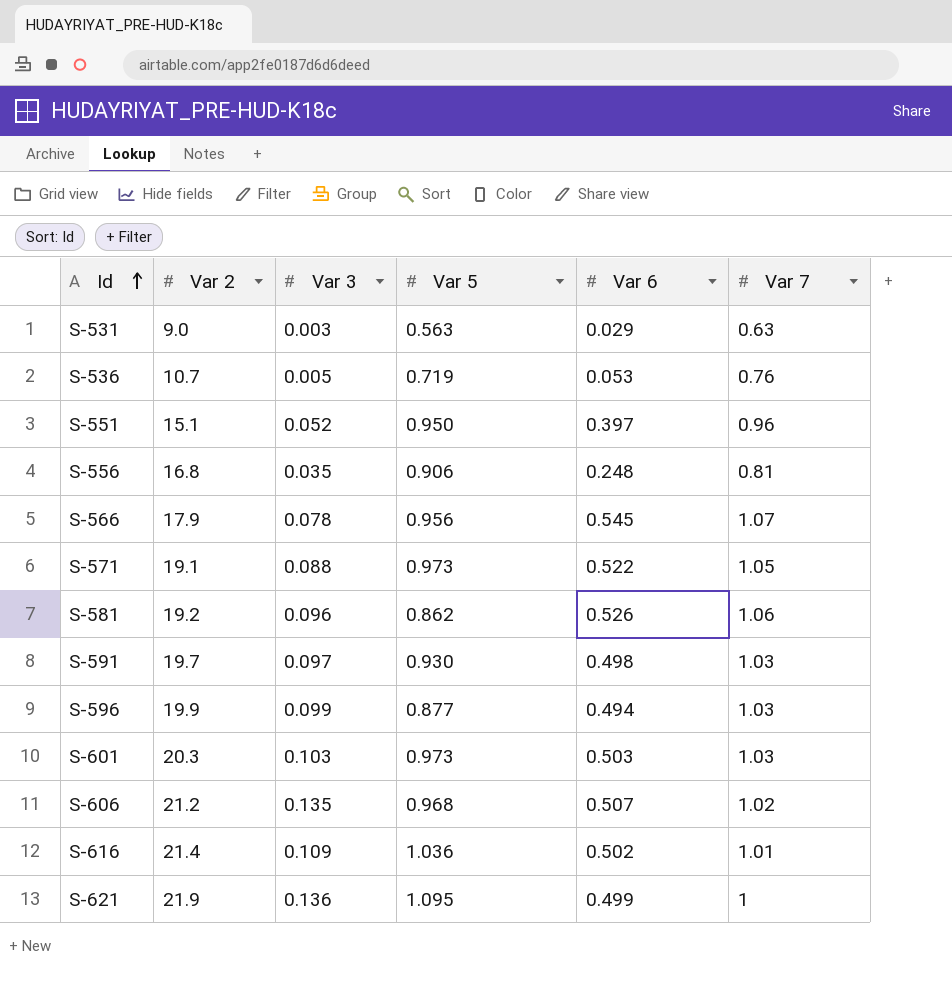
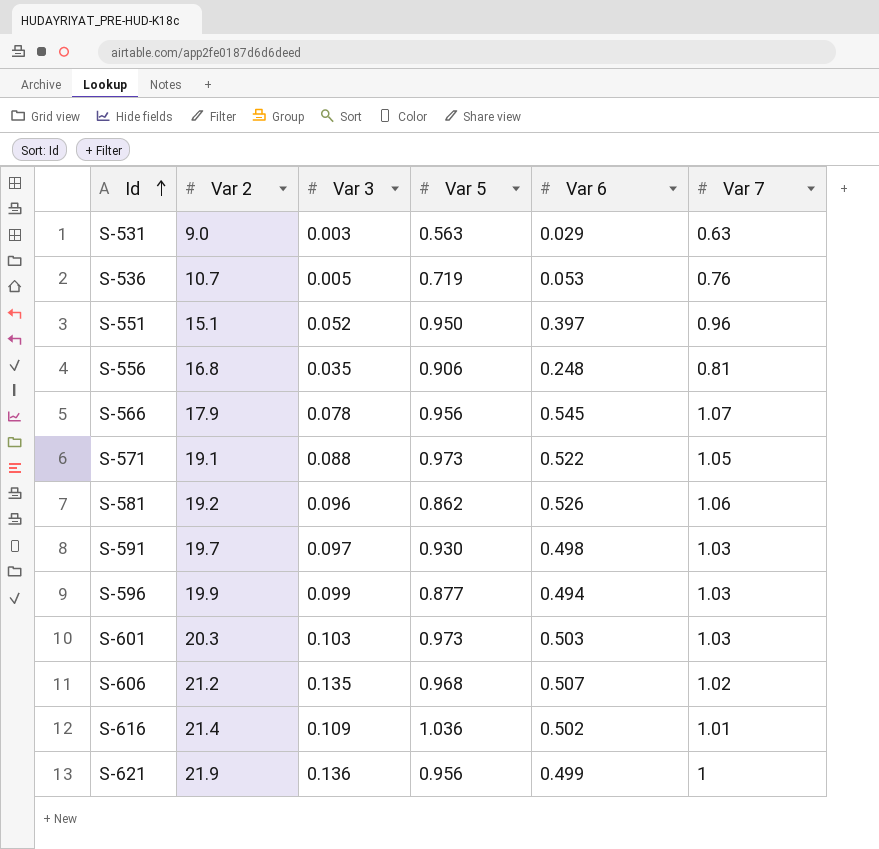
S-621 | Var 5: 1.095 -> 0.956

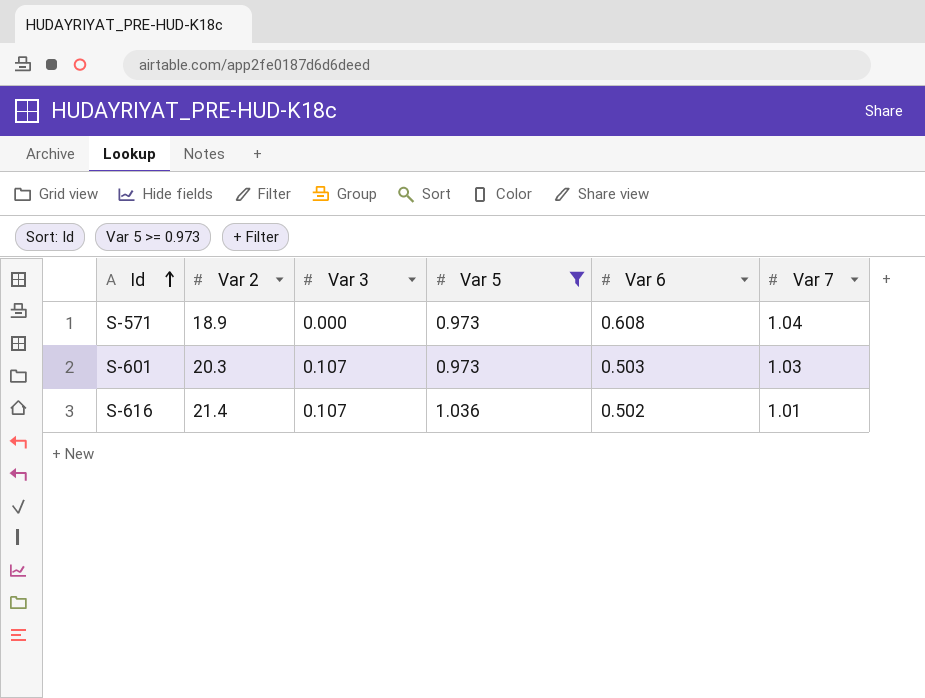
filter: none -> Var 5 >= 0.973
S-571 | Var 2: 19.1 -> 18.9
S-571 | Var 3: 0.088 -> 0.000
S-571 | Var 6: 0.522 -> 0.608
S-571 | Var 7: 1.05 -> 1.04
S-601 | Var 3: 0.103 -> 0.107
S-616 | Var 3: 0.109 -> 0.107

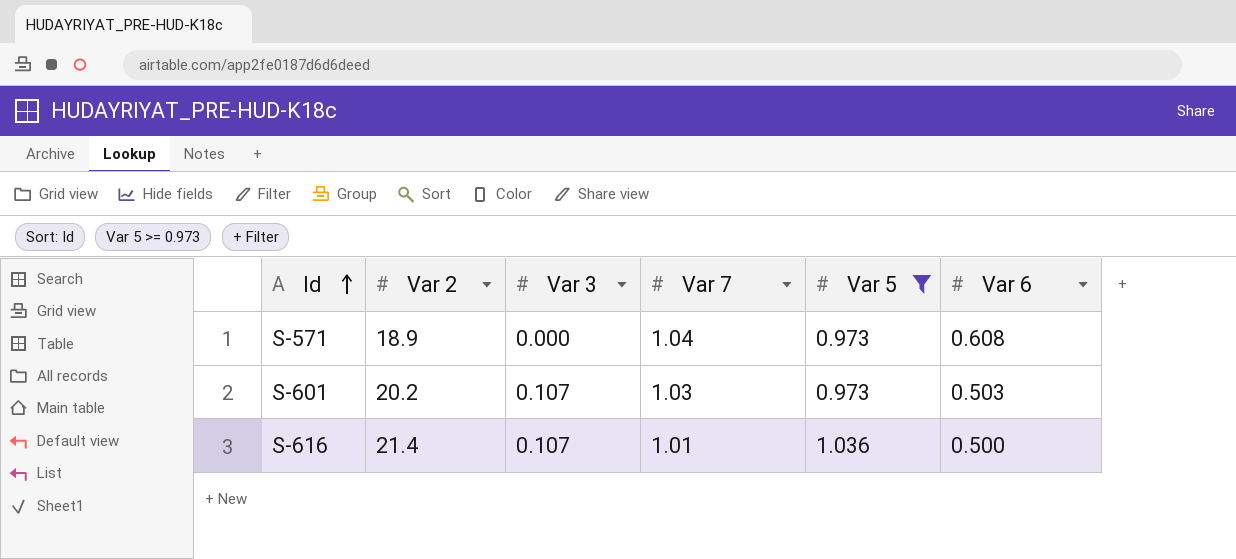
column Var 7 | position: 6 -> 4
S-601 | Var 2: 20.3 -> 20.2
S-616 | Var 6: 0.502 -> 0.500

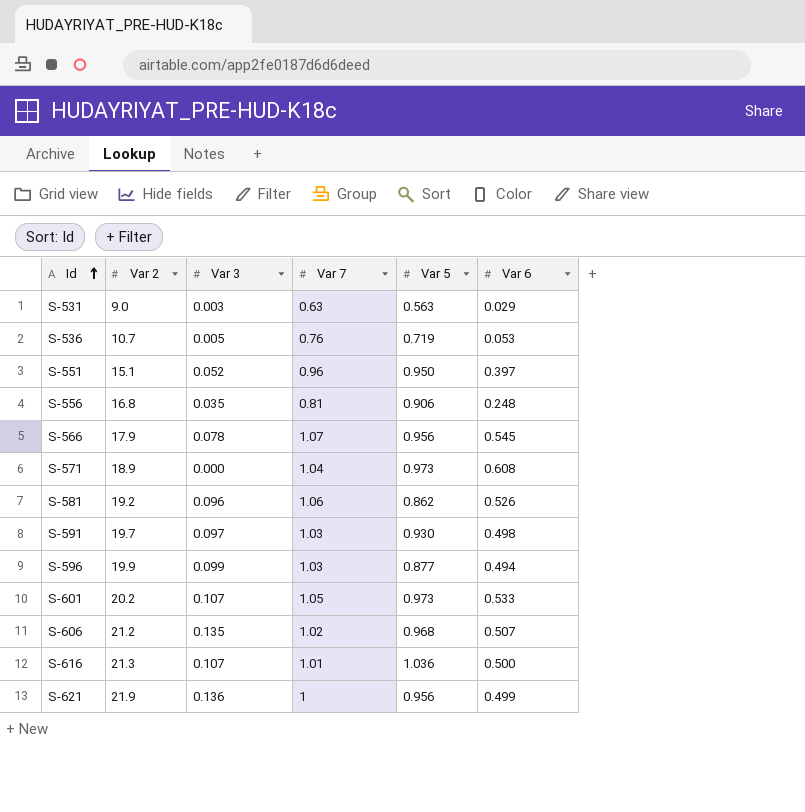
filter: Var 5 >= 0.973 -> none
S-601 | Var 7: 1.03 -> 1.05
S-601 | Var 6: 0.503 -> 0.533
S-616 | Var 2: 21.4 -> 21.3

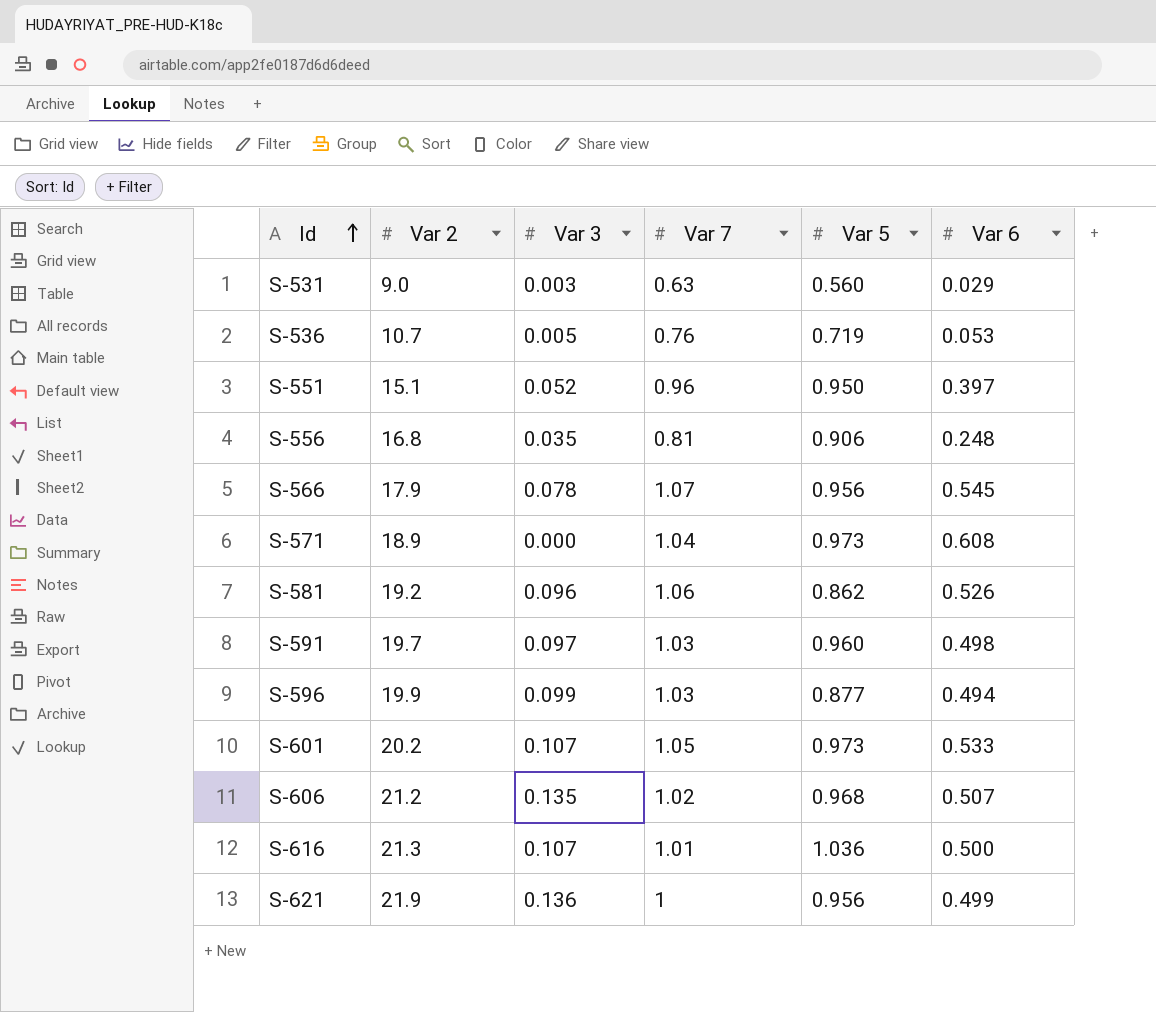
S-531 | Var 5: 0.563 -> 0.560
S-591 | Var 5: 0.930 -> 0.960

